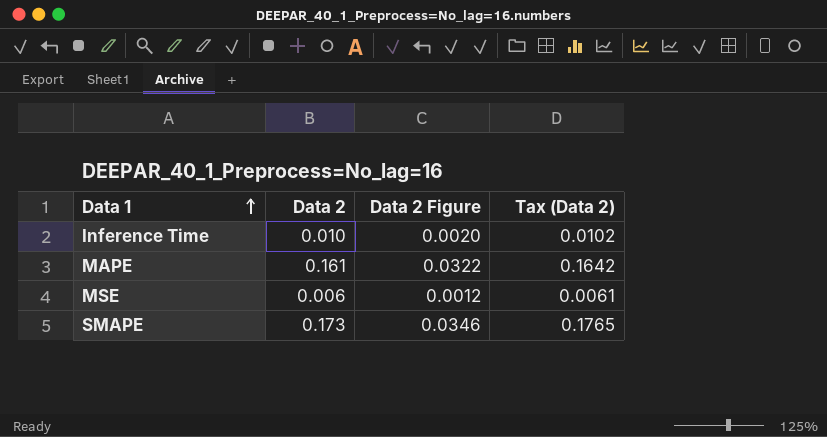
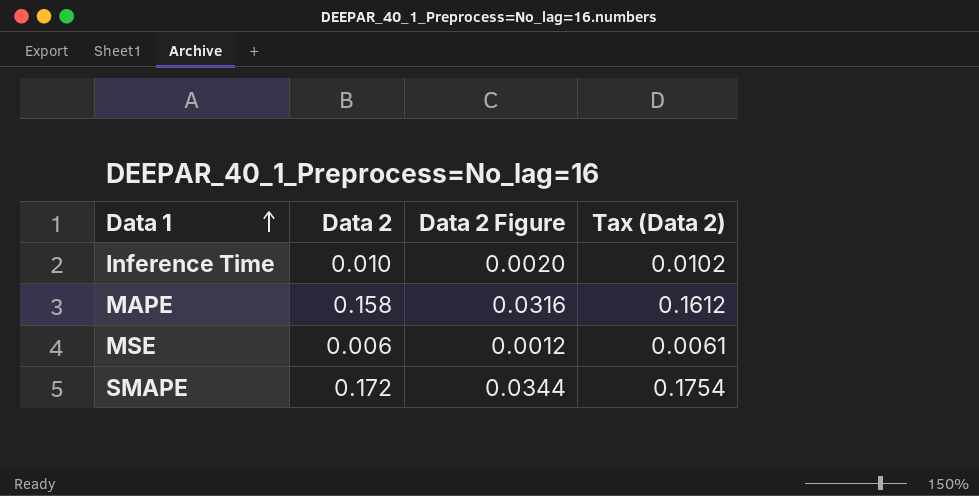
MAPE | Data 2: 0.161 -> 0.158
MAPE | Data 2 Figure: 0.0322 -> 0.0316
MAPE | Tax (Data 2): 0.1642 -> 0.1612
SMAPE | Data 2: 0.173 -> 0.172
SMAPE | Data 2 Figure: 0.0346 -> 0.0344
SMAPE | Tax (Data 2): 0.1765 -> 0.1754

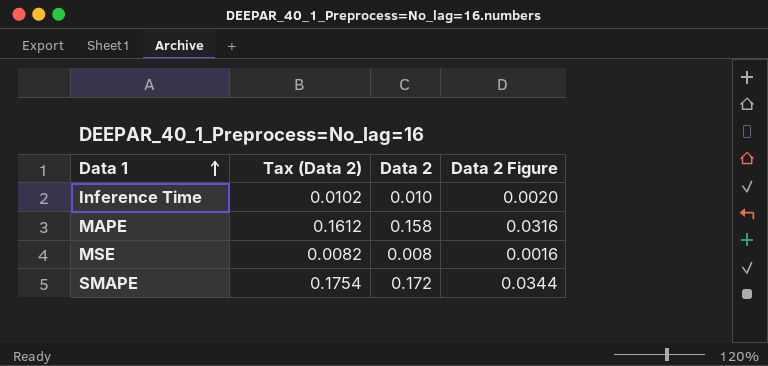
column Tax (Data 2) | position: 4 -> 2
MSE | Tax (Data 2): 0.0061 -> 0.0082
MSE | Data 2: 0.006 -> 0.008
MSE | Data 2 Figure: 0.0012 -> 0.0016

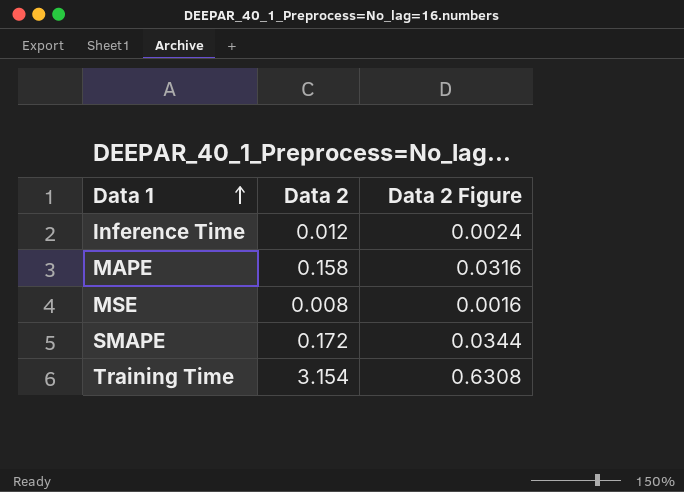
column Tax (Data 2) | formula: [Data 2] * 1.02 -> none
Inference Time | Data 2: 0.010 -> 0.012
Inference Time | Data 2 Figure: 0.0020 -> 0.0024
row Training Time: none -> 3.154 | 0.6308

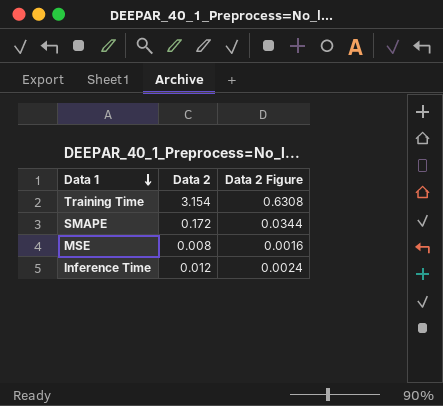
row order: Data 1 ascending -> Data 1 descending
row MAPE: 0.158 | 0.0316 -> none

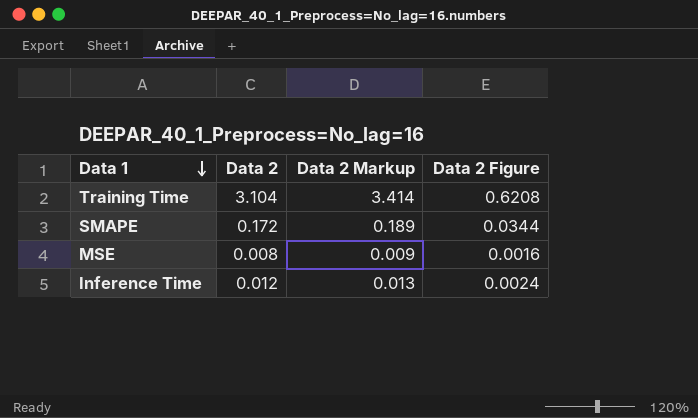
column Data 2 Markup | formula: none -> [Data 2] * 1.1
Training Time | Data 2: 3.154 -> 3.104
Training Time | Data 2 Figure: 0.6308 -> 0.6208

